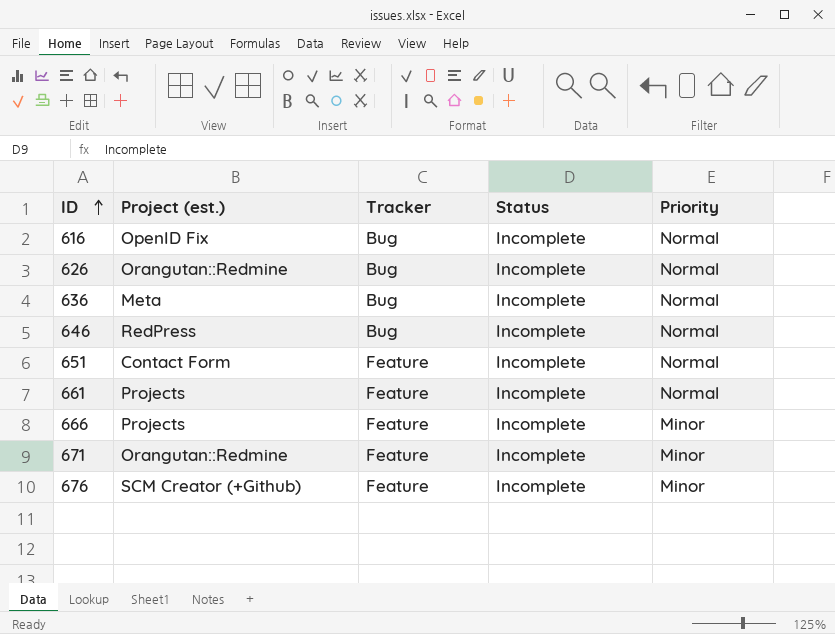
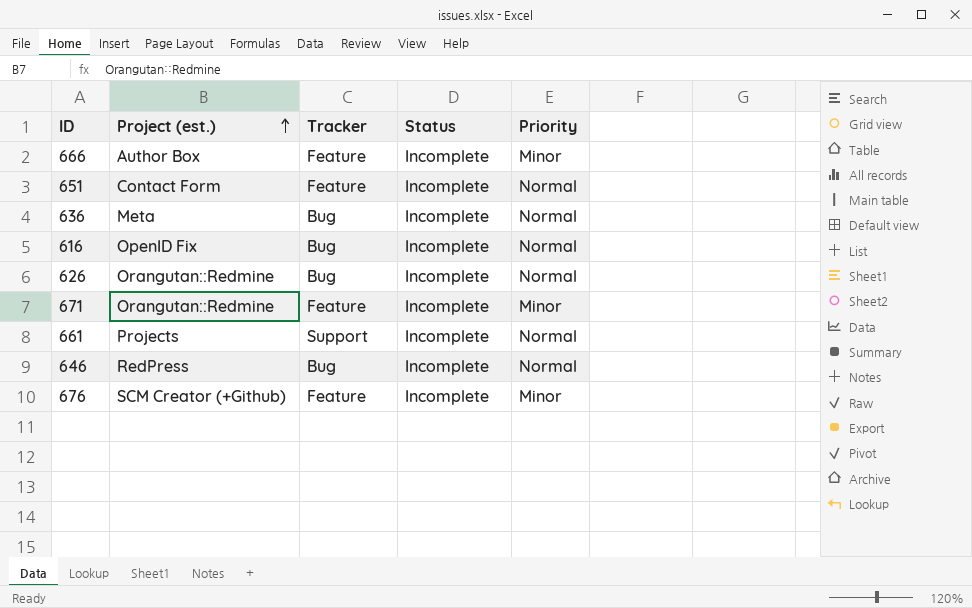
row order: ID ascending -> Project (est.) ascending
666 | Project (est.): Projects -> Author Box
661 | Tracker: Feature -> Support

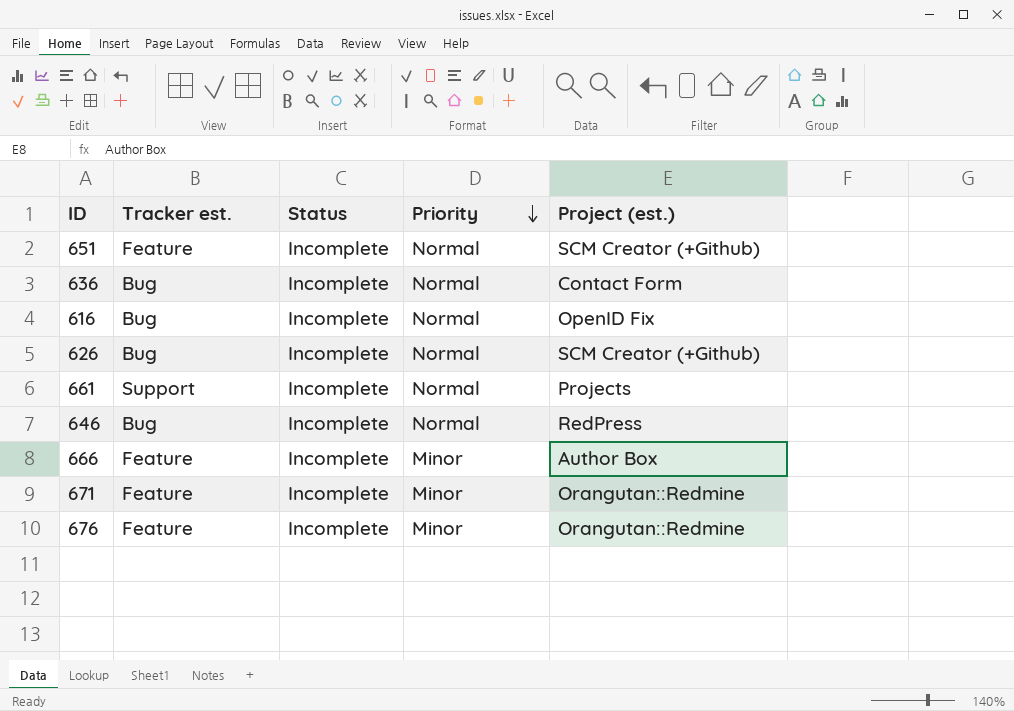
row order: Project (est.) ascending -> Priority descending
column name: Tracker -> Tracker est.
column Project (est.) | position: 2 -> 5
651 | Project (est.): Contact Form -> SCM Creator (+Github)
636 | Project (est.): Meta -> Contact Form
626 | Project (est.): Orangutan::Redmine -> SCM Creator (+Github)
676 | Project (est.): SCM Creator (+Github) -> Orangutan::Redmine

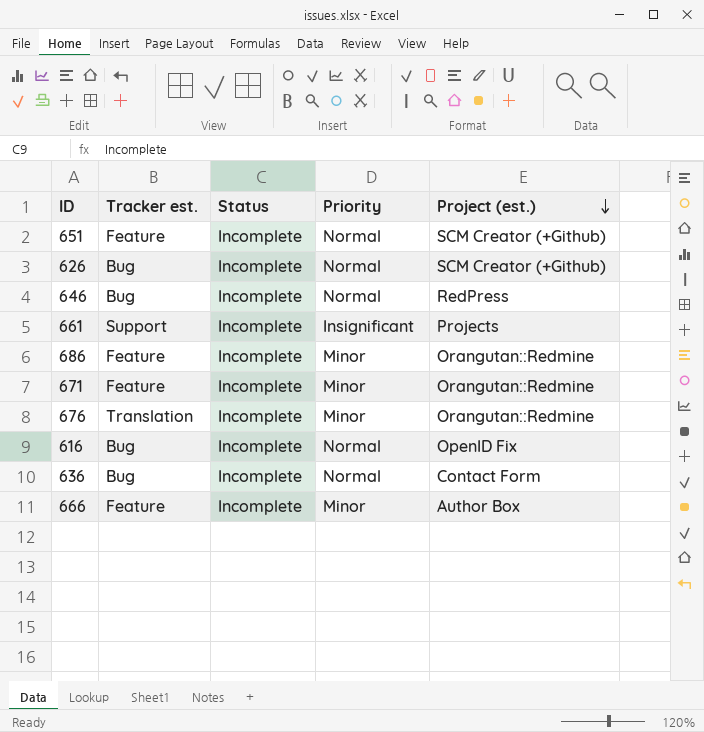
row order: Priority descending -> Project (est.) descending
661 | Priority: Normal -> Insignificant
row 686: none -> Feature | Incomplete | Minor | Orangutan::Redmine
676 | Tracker est.: Feature -> Translation

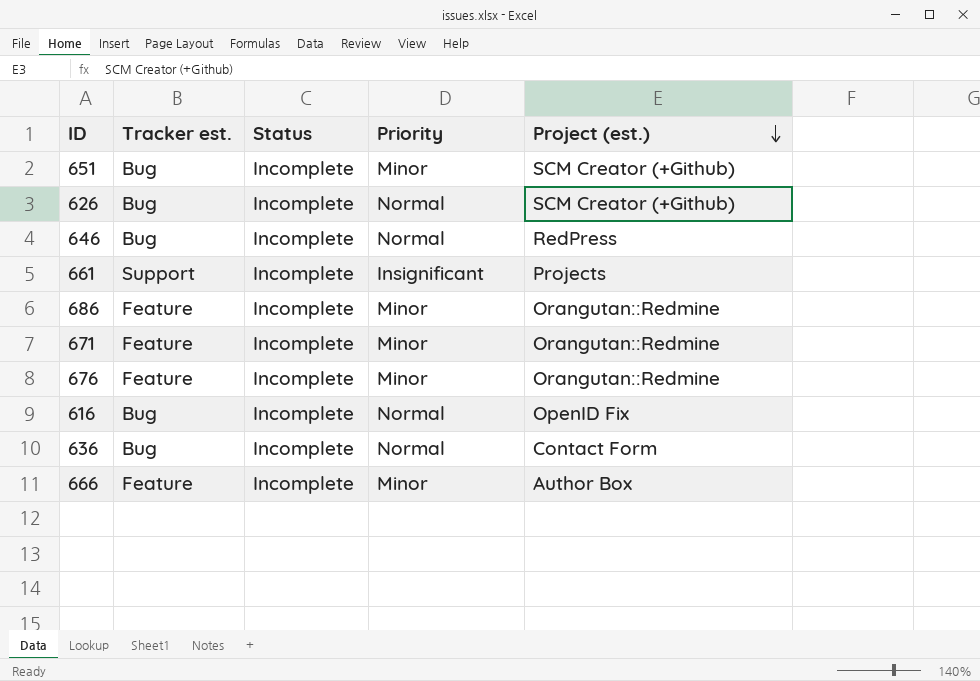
651 | Tracker est.: Feature -> Bug
651 | Priority: Normal -> Minor
676 | Tracker est.: Translation -> Feature

